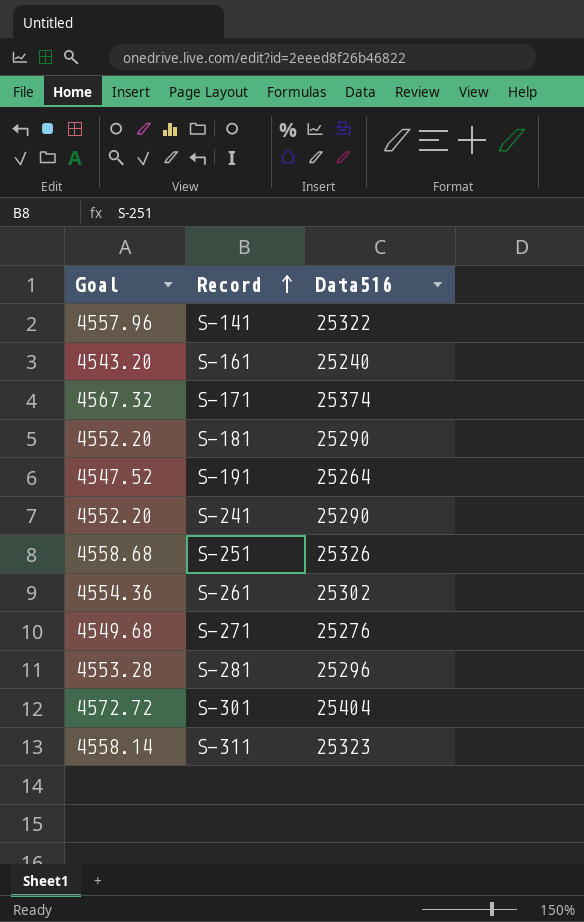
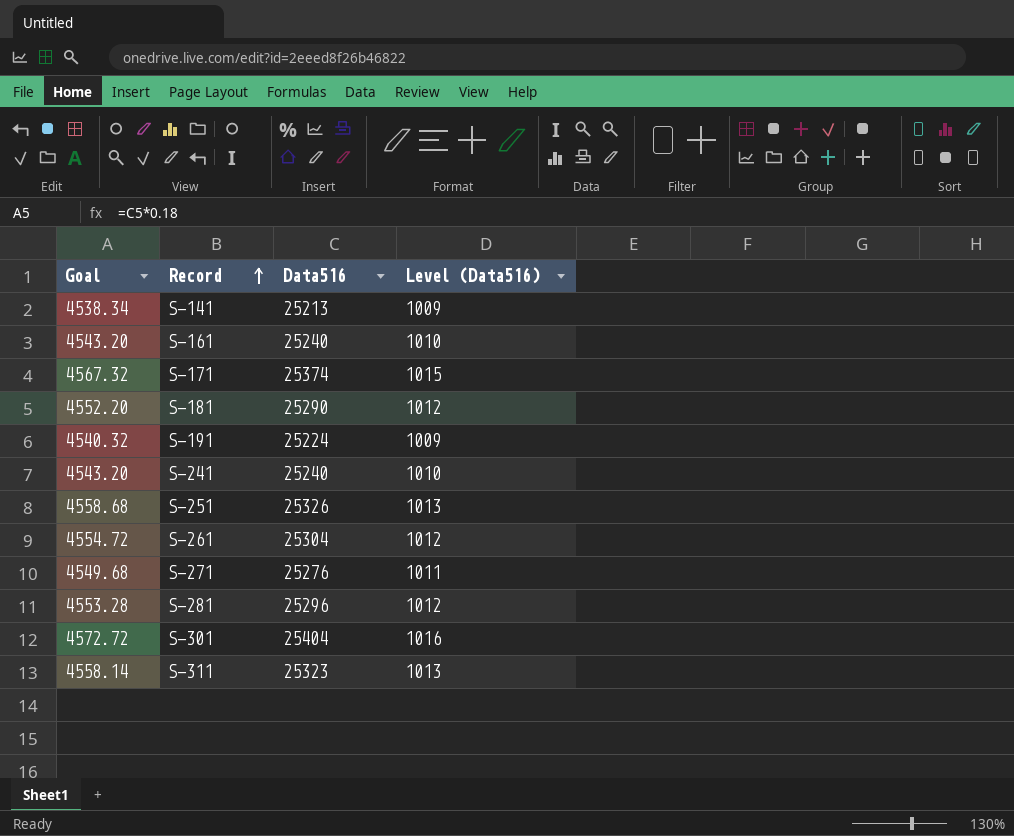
column Level (Data516) | formula: none -> [Data516] * 0.04
S-141 | Goal: 4557.96 -> 4538.34
S-141 | Data516: 25322 -> 25213
S-191 | Goal: 4547.52 -> 4540.32
S-191 | Data516: 25264 -> 25224
S-241 | Goal: 4552.20 -> 4543.20
S-241 | Data516: 25290 -> 25240
S-261 | Goal: 4554.36 -> 4554.72
S-261 | Data516: 25302 -> 25304

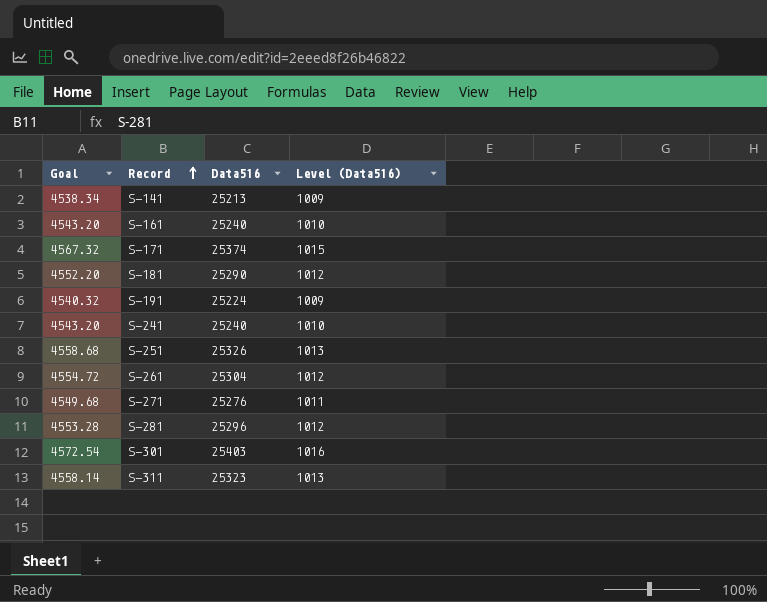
S-301 | Goal: 4572.72 -> 4572.54
S-301 | Data516: 25404 -> 25403

